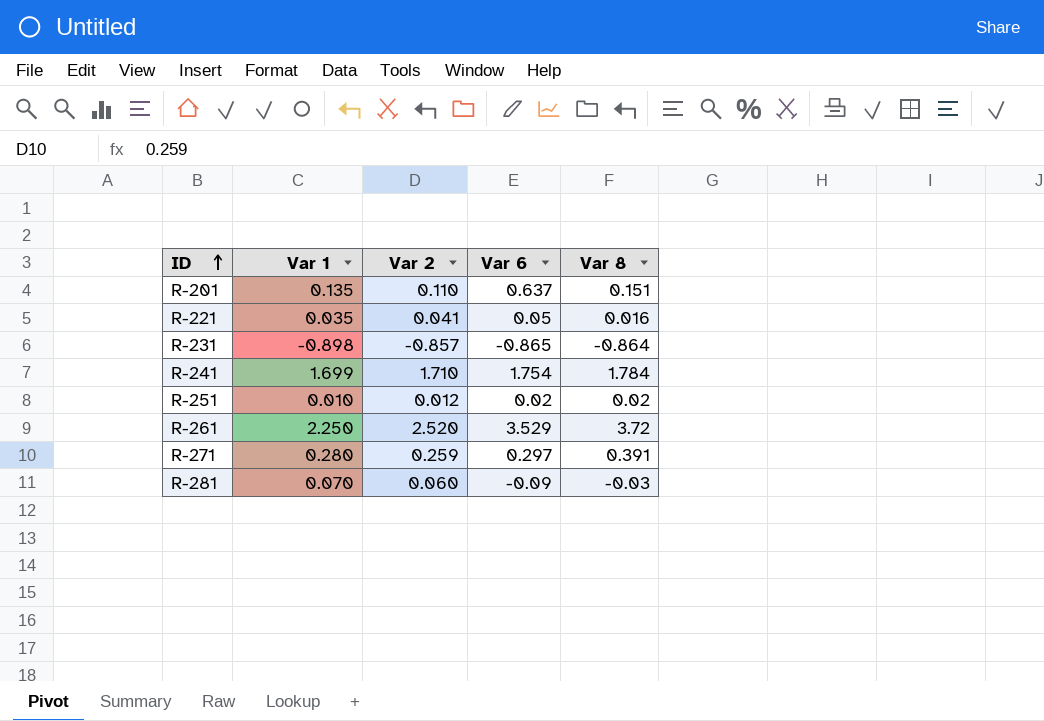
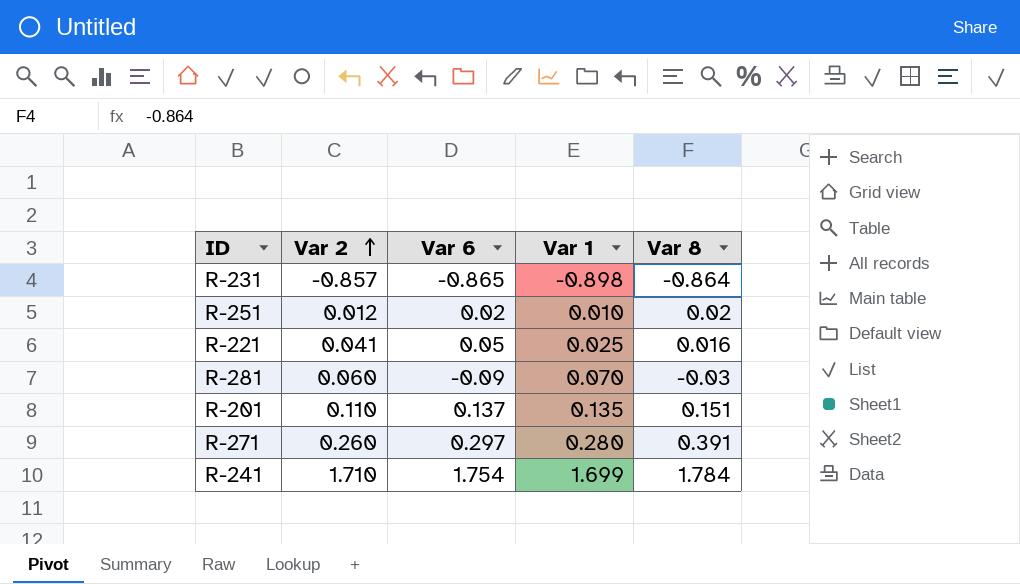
row order: ID ascending -> Var 2 ascending
column Var 1 | position: 2 -> 4
row R-261: 2.250 | 2.520 | 3.529 | 3.72 -> none
R-221 | Var 1: 0.035 -> 0.025
R-201 | Var 6: 0.637 -> 0.137
R-271 | Var 2: 0.259 -> 0.260

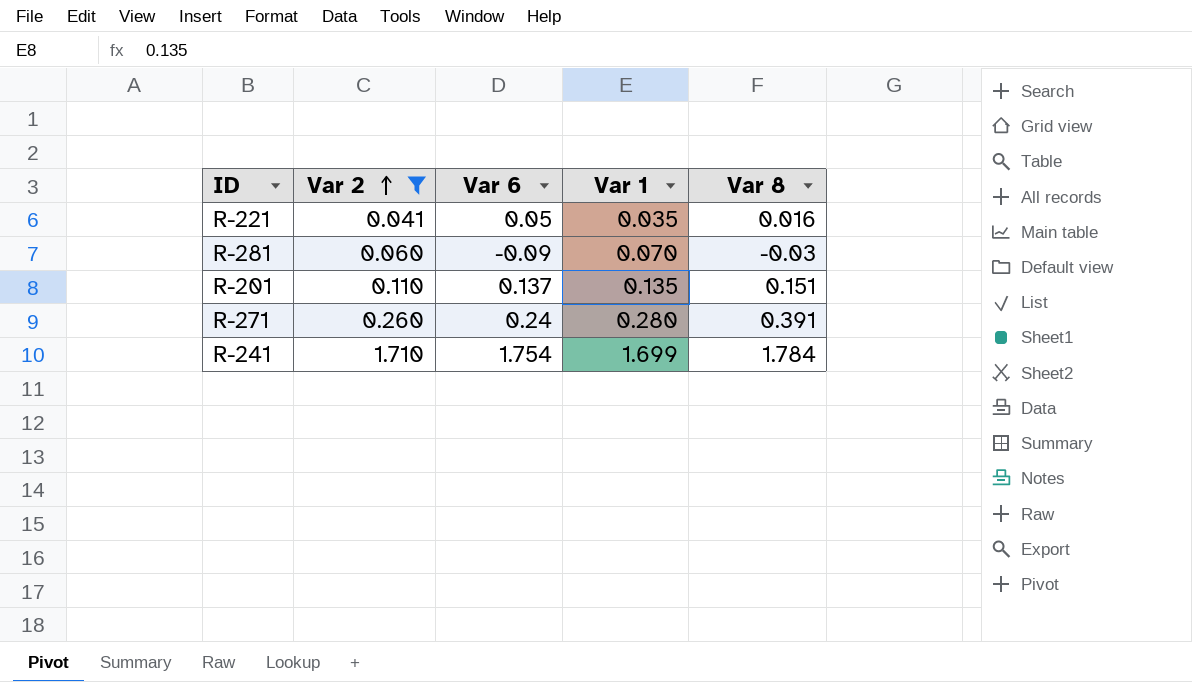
filter: none -> Var 2 >= 0.041
R-221 | Var 1: 0.025 -> 0.035
R-271 | Var 6: 0.297 -> 0.24

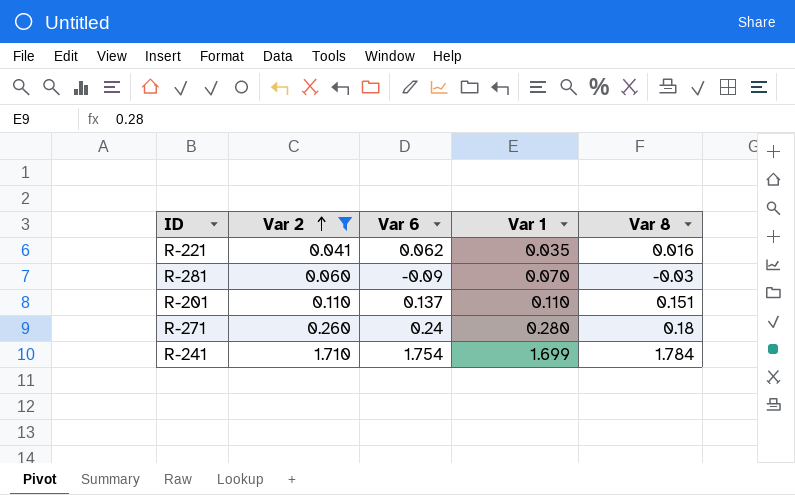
R-221 | Var 6: 0.05 -> 0.062
R-201 | Var 1: 0.135 -> 0.110
R-271 | Var 8: 0.391 -> 0.18

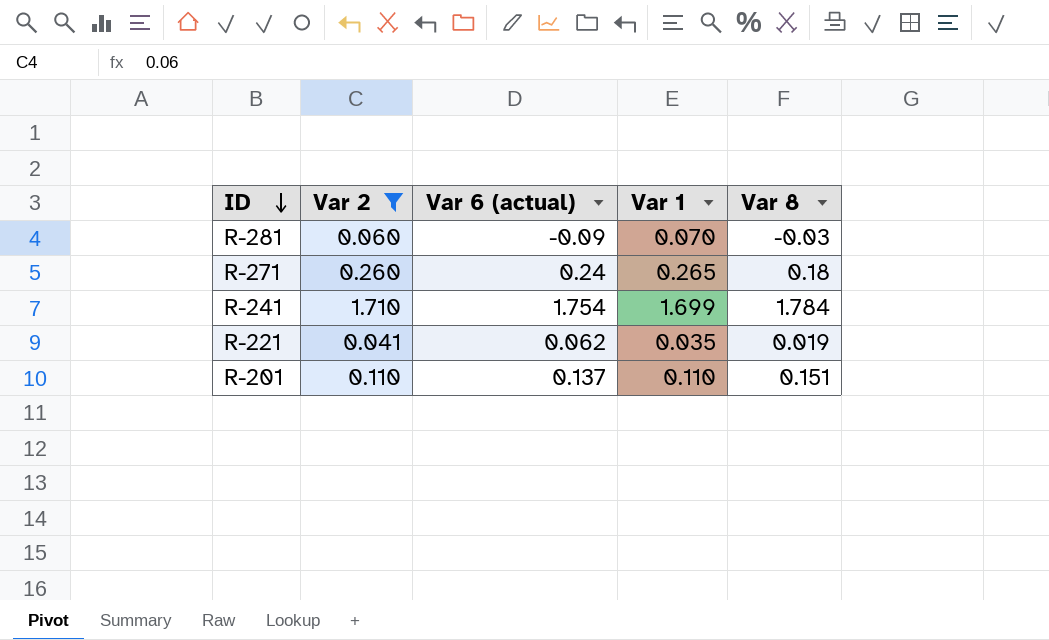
row order: Var 2 ascending -> ID descending
column name: Var 6 -> Var 6 (actual)
R-271 | Var 1: 0.280 -> 0.265
R-221 | Var 8: 0.016 -> 0.019

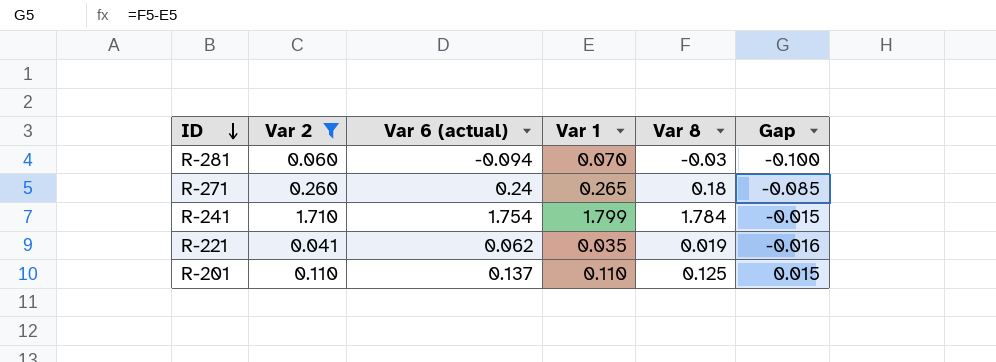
column Gap | formula: none -> [Var 8] - [Var 1]
R-281 | Var 6 (actual): -0.09 -> -0.094
R-241 | Var 1: 1.699 -> 1.799
R-201 | Var 8: 0.151 -> 0.125

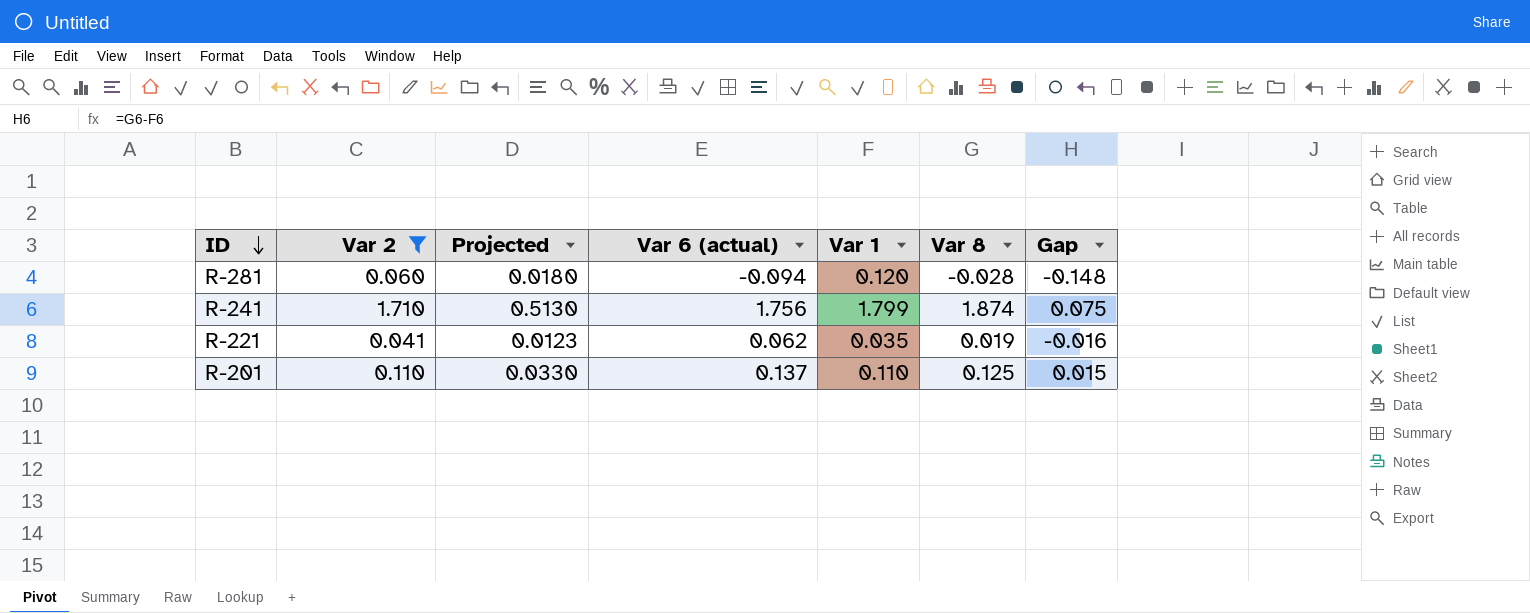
column Projected | formula: none -> [Var 2] * 0.3
row R-271: 0.260 | 0.24 | 0.265 | 0.18 | -0.085 -> none
R-281 | Var 1: 0.070 -> 0.120
R-281 | Var 8: -0.03 -> -0.028
R-281 | Gap: -0.100 -> -0.148
R-241 | Var 6 (actual): 1.754 -> 1.756
R-241 | Var 8: 1.784 -> 1.874
R-241 | Gap: -0.015 -> 0.075

